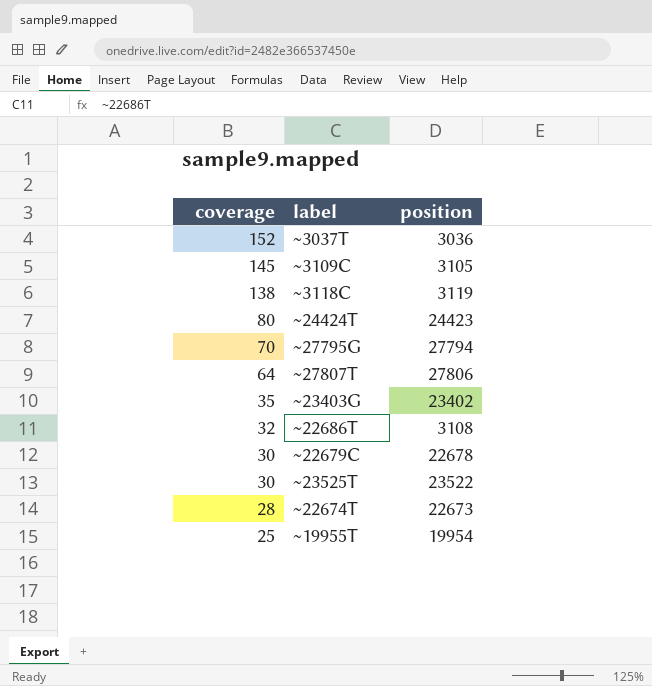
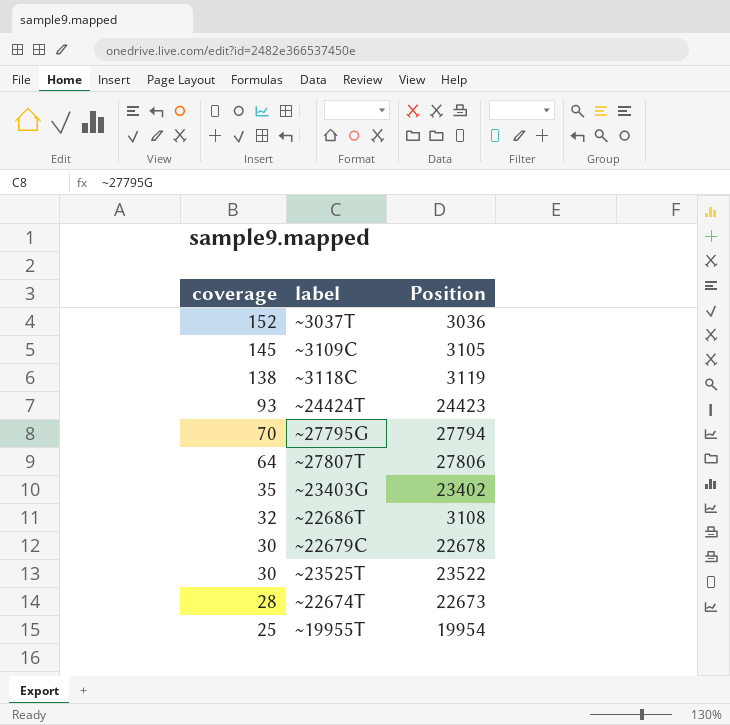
column name: position -> Position
~24424T | coverage: 80 -> 93

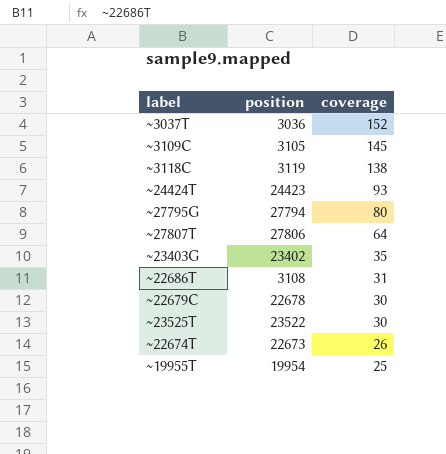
column name: Position -> position
column coverage | position: 1 -> 3
~27795G | coverage: 70 -> 80
~22686T | coverage: 32 -> 31
~22674T | coverage: 28 -> 26

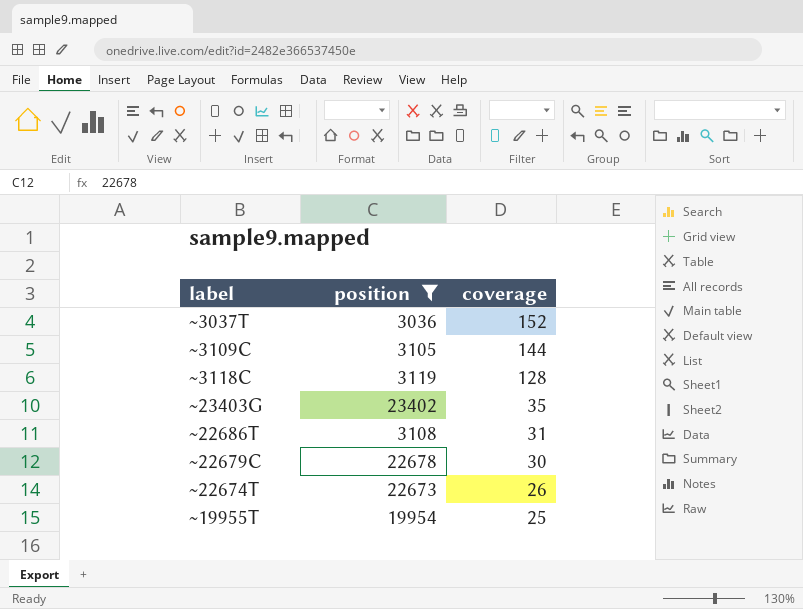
filter: none -> position <= 23402
~3109C | coverage: 145 -> 144
~3118C | coverage: 138 -> 128

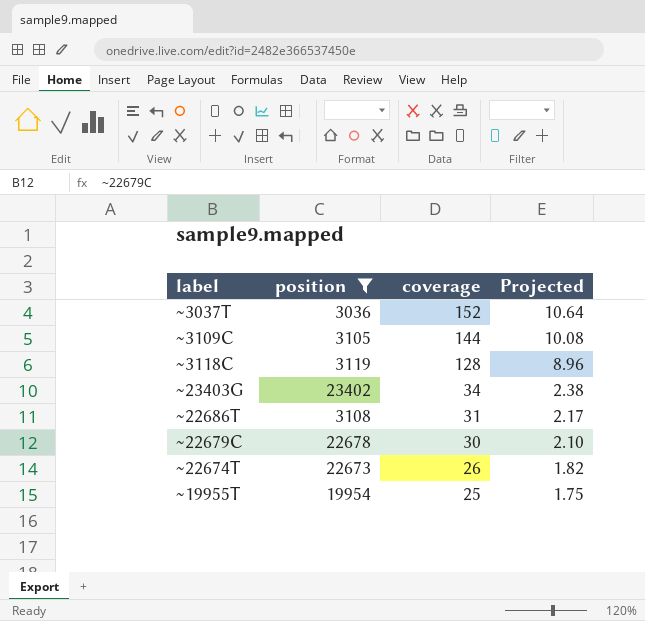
column Projected | formula: none -> [coverage] * 0.07
~23403G | coverage: 35 -> 34

